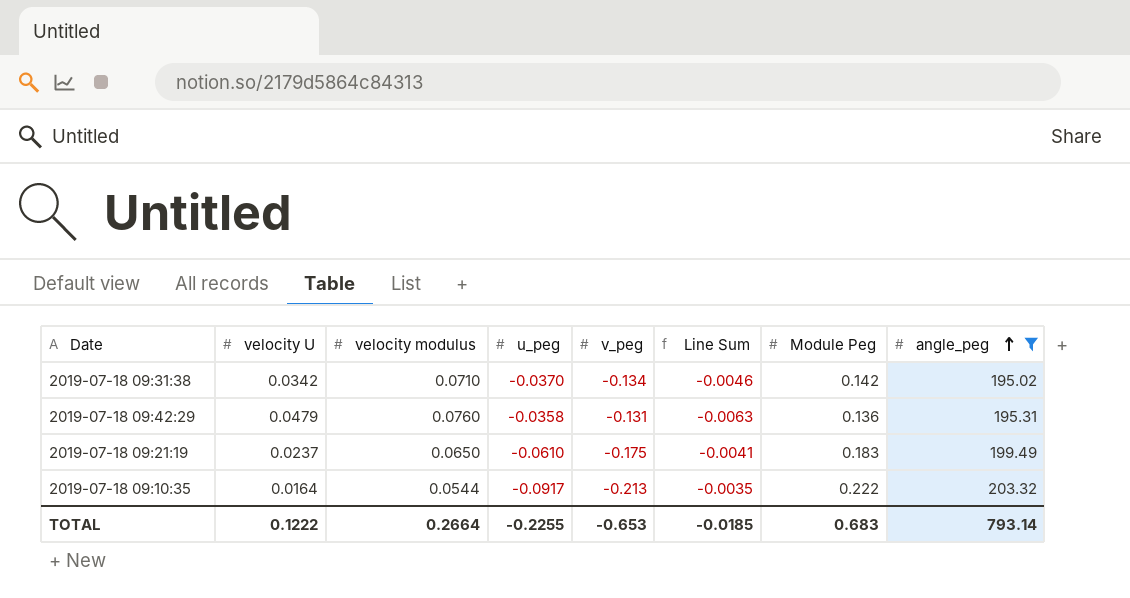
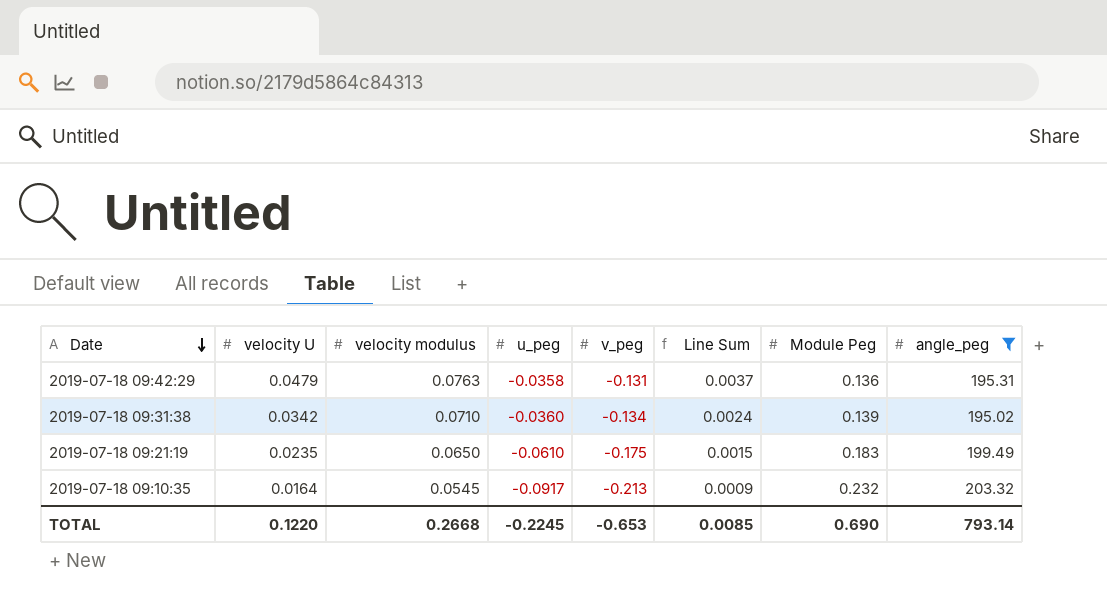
row order: angle_peg ascending -> Date descending
column Line Sum | formula: [velocity U] * [v_peg] -> [velocity U] * [velocity modulus]
2019-07-18 09:42:29 | velocity modulus: 0.0760 -> 0.0763
2019-07-18 09:31:38 | u_peg: -0.0370 -> -0.0360
2019-07-18 09:31:38 | Module Peg: 0.142 -> 0.139
2019-07-18 09:21:19 | velocity U: 0.0237 -> 0.0235
2019-07-18 09:10:35 | velocity modulus: 0.0544 -> 0.0545
2019-07-18 09:10:35 | Module Peg: 0.222 -> 0.232
TOTAL | velocity U: 0.1222 -> 0.1220
TOTAL | velocity modulus: 0.2664 -> 0.2668
TOTAL | u_peg: -0.2255 -> -0.2245
TOTAL | Line Sum: -0.0185 -> 0.0085
TOTAL | Module Peg: 0.683 -> 0.690

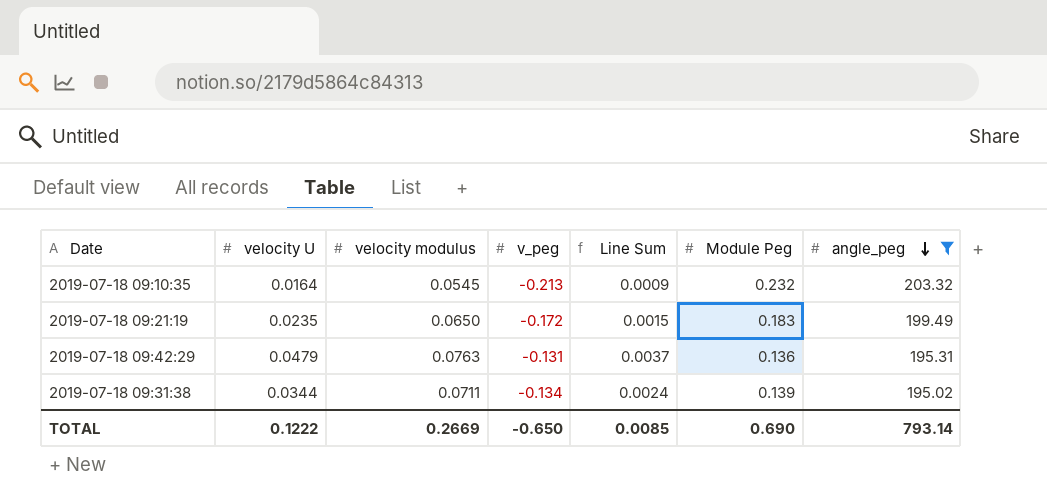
row order: Date descending -> angle_peg descending
column u_peg | position: 4 -> none
2019-07-18 09:21:19 | v_peg: -0.175 -> -0.172
2019-07-18 09:31:38 | velocity U: 0.0342 -> 0.0344
2019-07-18 09:31:38 | velocity modulus: 0.0710 -> 0.0711
TOTAL | velocity U: 0.1220 -> 0.1222
TOTAL | velocity modulus: 0.2668 -> 0.2669
TOTAL | v_peg: -0.653 -> -0.650

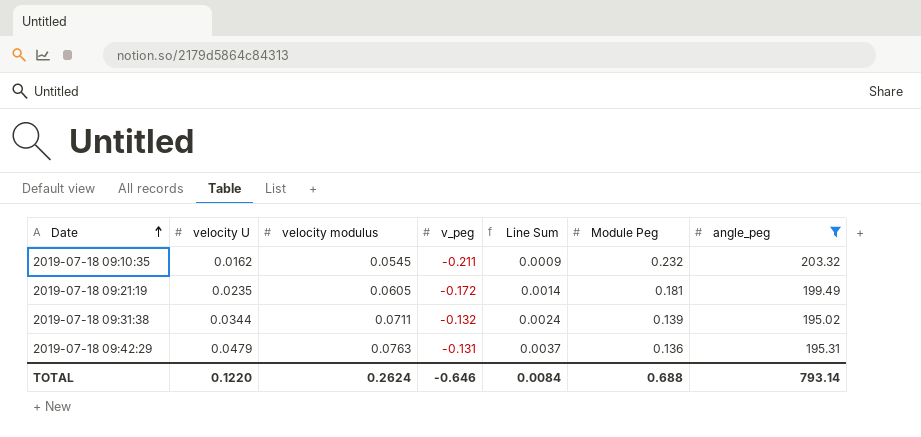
row order: angle_peg descending -> Date ascending
2019-07-18 09:10:35 | velocity U: 0.0164 -> 0.0162
2019-07-18 09:10:35 | v_peg: -0.213 -> -0.211
2019-07-18 09:21:19 | velocity modulus: 0.0650 -> 0.0605
2019-07-18 09:21:19 | Line Sum: 0.0015 -> 0.0014
2019-07-18 09:21:19 | Module Peg: 0.183 -> 0.181
2019-07-18 09:31:38 | v_peg: -0.134 -> -0.132
TOTAL | velocity U: 0.1222 -> 0.1220
TOTAL | velocity modulus: 0.2669 -> 0.2624
TOTAL | v_peg: -0.650 -> -0.646
TOTAL | Line Sum: 0.0085 -> 0.0084
TOTAL | Module Peg: 0.690 -> 0.688

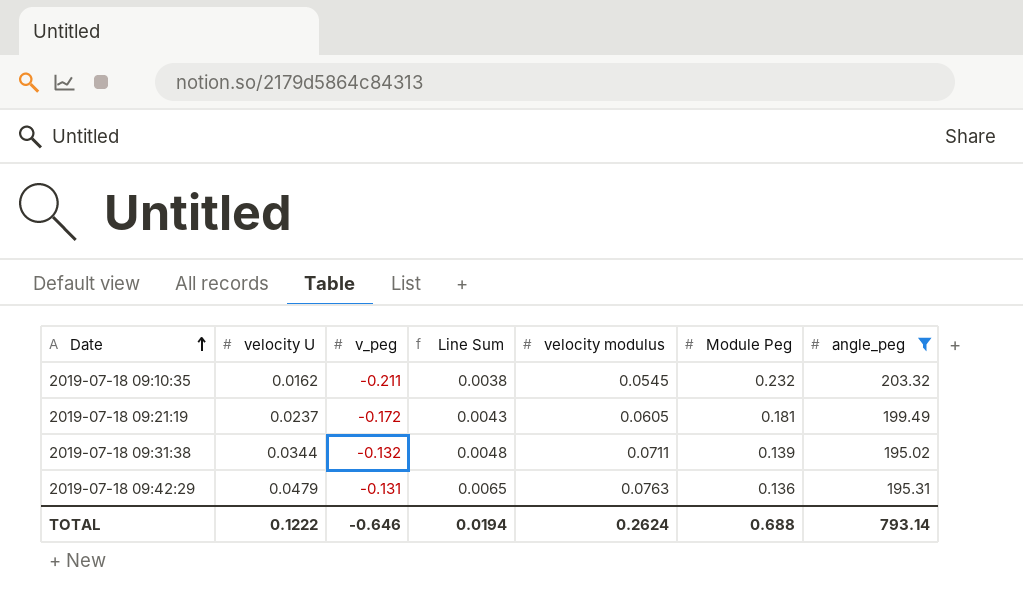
column Line Sum | formula: [velocity U] * [velocity modulus] -> [velocity U] * [Module Peg]
column velocity modulus | position: 3 -> 5
2019-07-18 09:21:19 | velocity U: 0.0235 -> 0.0237
TOTAL | velocity U: 0.1220 -> 0.1222
TOTAL | Line Sum: 0.0084 -> 0.0194

